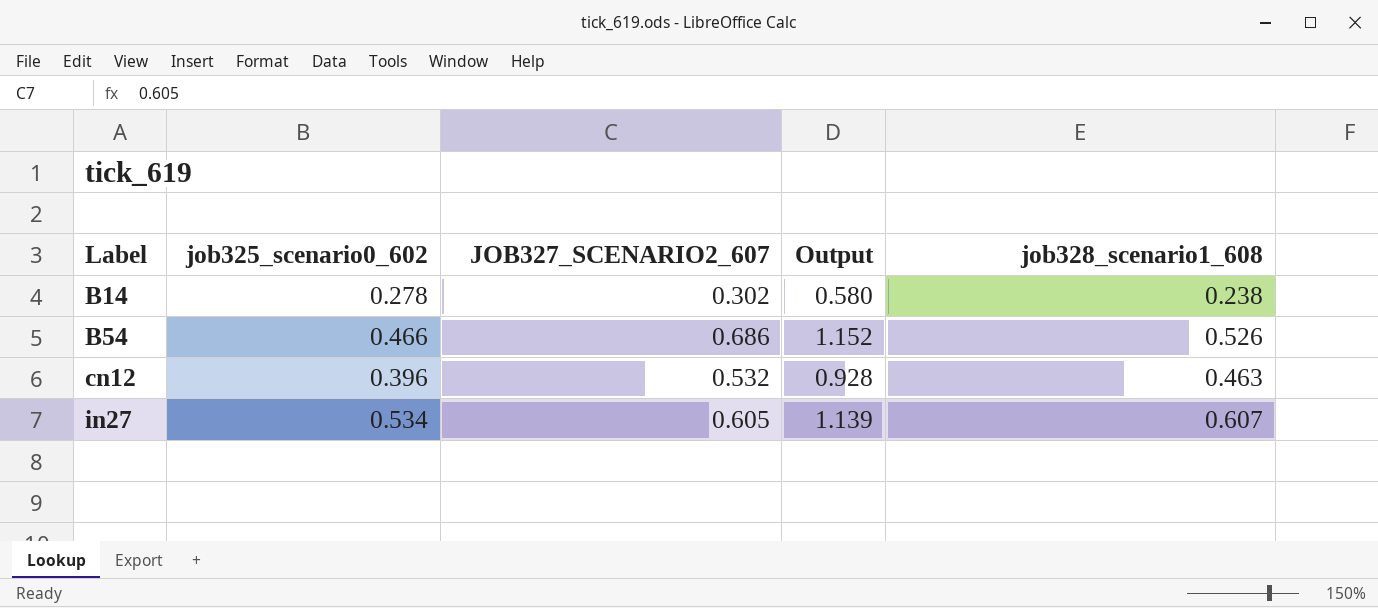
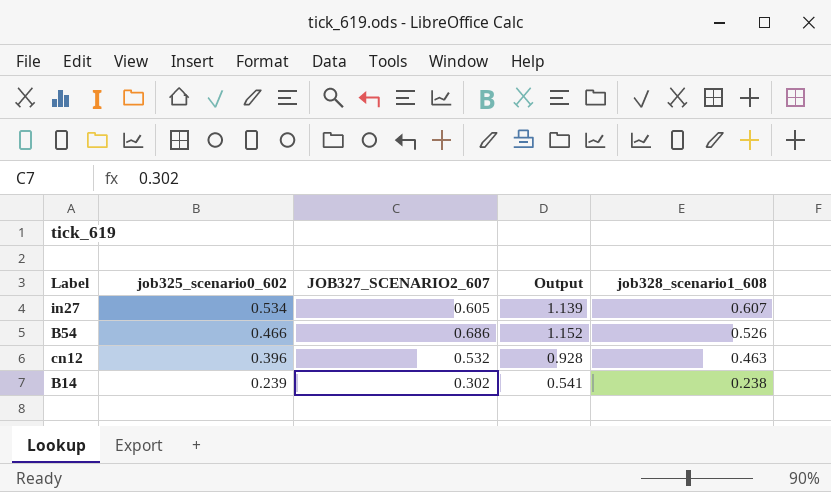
row order: Label ascending -> job325_scenario0_602 descending
B14 | job325_scenario0_602: 0.278 -> 0.239
B14 | Output: 0.580 -> 0.541

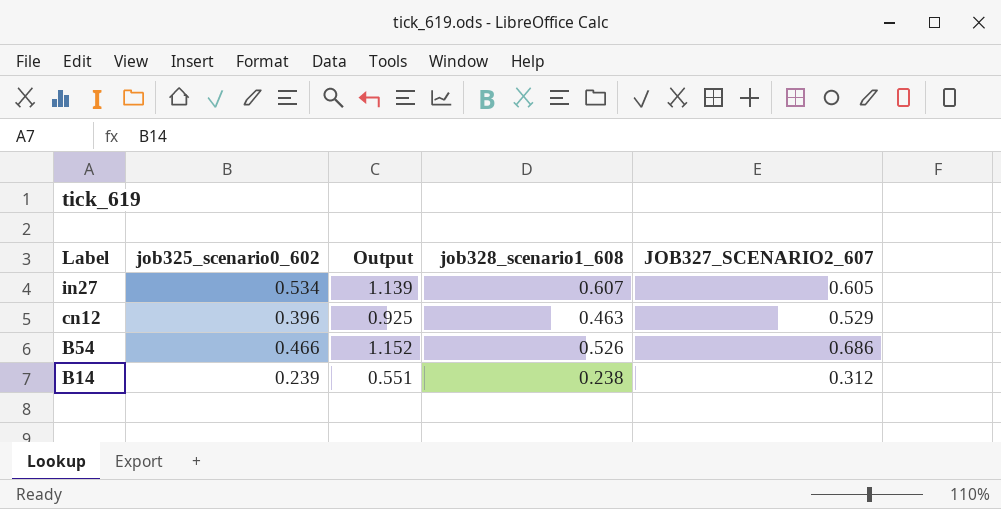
row order: job325_scenario0_602 descending -> Label descending
column JOB327_SCENARIO2_607 | position: 3 -> 5
cn12 | Output: 0.928 -> 0.925
cn12 | JOB327_SCENARIO2_607: 0.532 -> 0.529
B14 | Output: 0.541 -> 0.551
B14 | JOB327_SCENARIO2_607: 0.302 -> 0.312

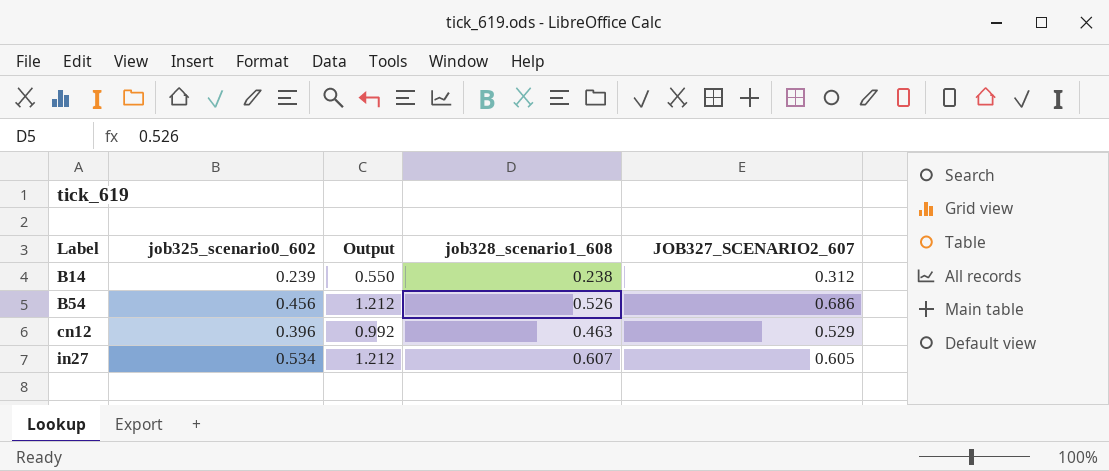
row order: Label descending -> Label ascending
column Output | formula: [job325_scenario0_602] + [JOB327_SCENARIO2_607] -> [job328_scenario1_608] + [JOB327_SCENARIO2_607]
B54 | job325_scenario0_602: 0.466 -> 0.456

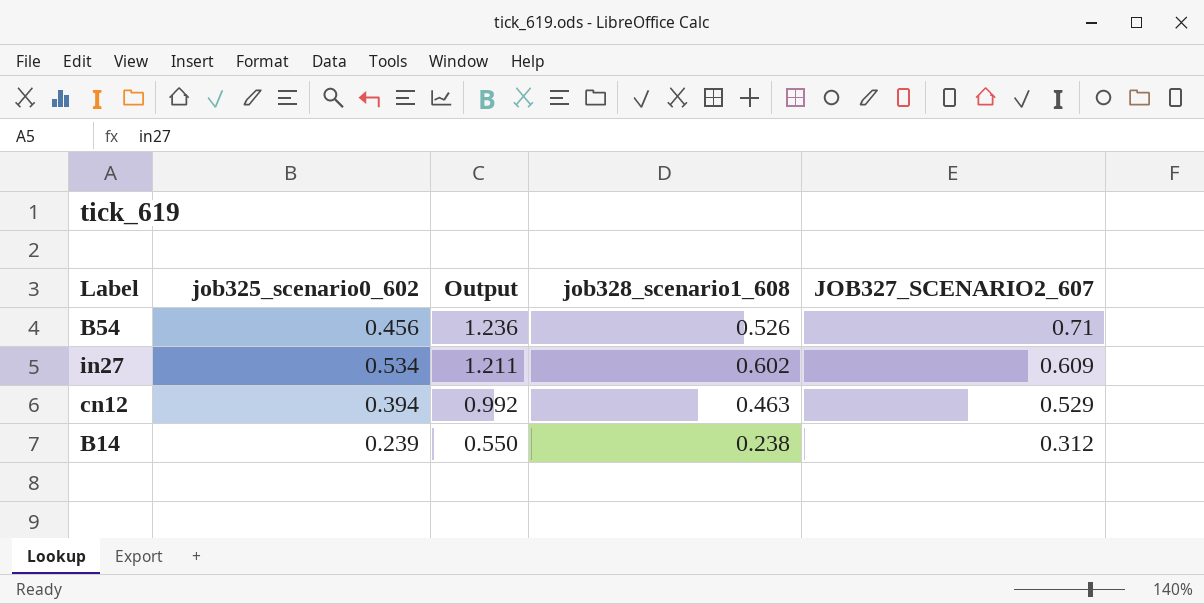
row order: Label ascending -> Output descending
B54 | Output: 1.212 -> 1.236
B54 | JOB327_SCENARIO2_607: 0.686 -> 0.71
in27 | Output: 1.212 -> 1.211
in27 | job328_scenario1_608: 0.607 -> 0.602
in27 | JOB327_SCENARIO2_607: 0.605 -> 0.609
cn12 | job325_scenario0_602: 0.396 -> 0.394

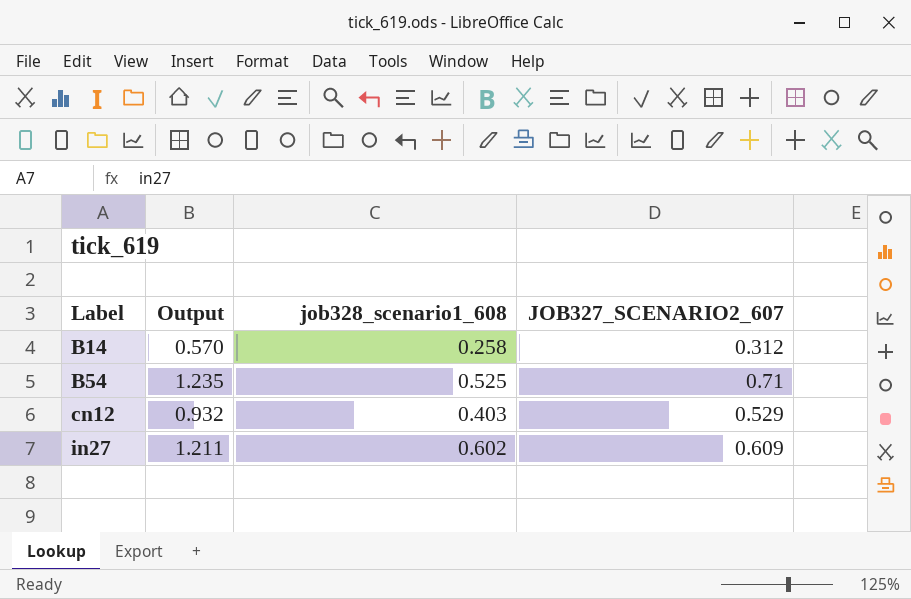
row order: Output descending -> Label ascending
column job325_scenario0_602 | position: 2 -> none
B14 | Output: 0.550 -> 0.570
B14 | job328_scenario1_608: 0.238 -> 0.258
B54 | Output: 1.236 -> 1.235
B54 | job328_scenario1_608: 0.526 -> 0.525
cn12 | Output: 0.992 -> 0.932
cn12 | job328_scenario1_608: 0.463 -> 0.403

